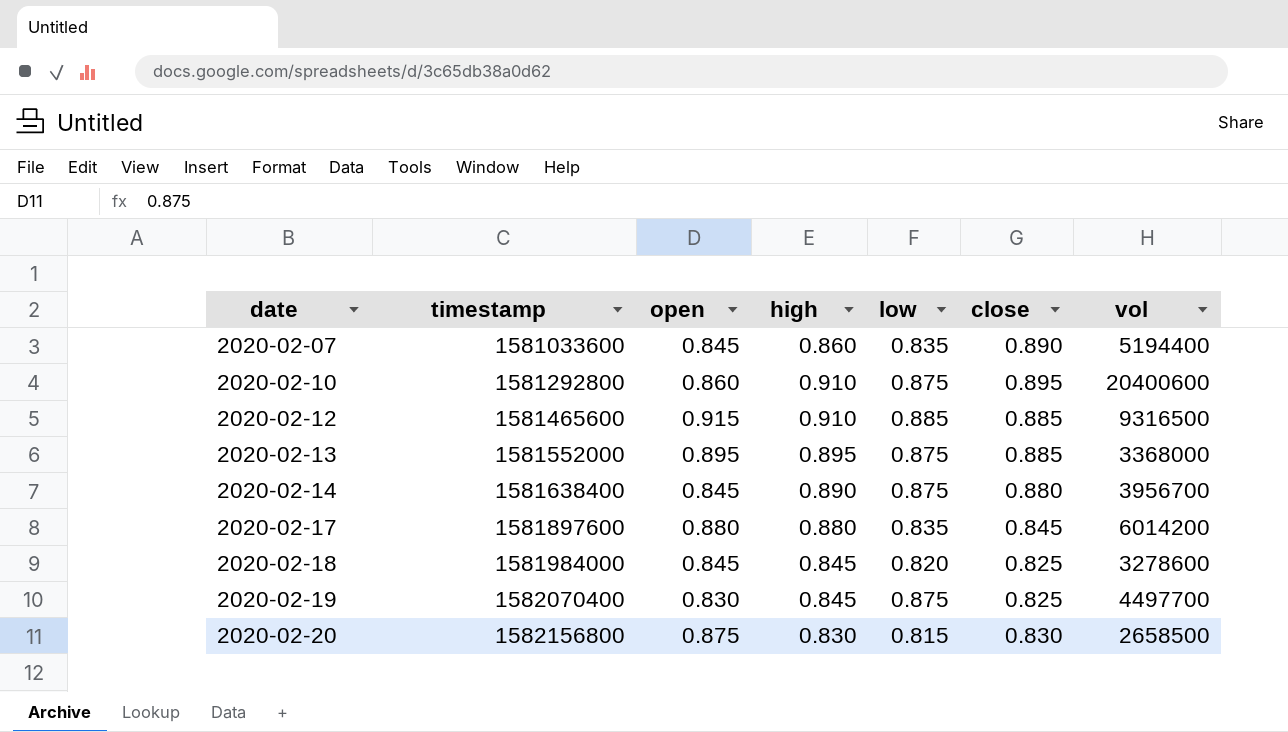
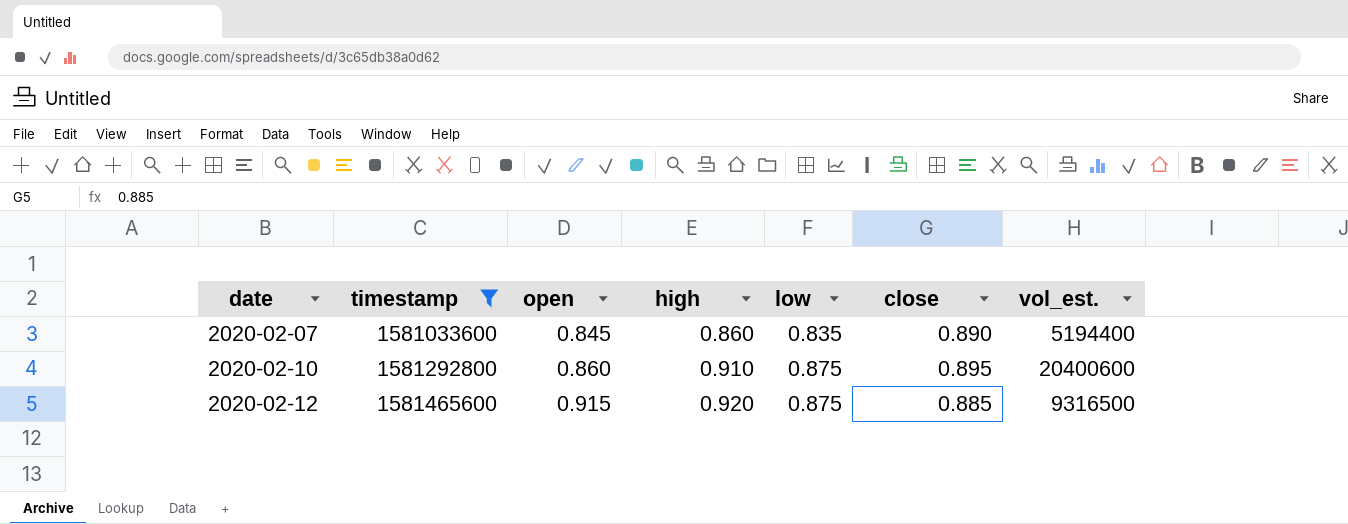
filter: none -> timestamp <= 1581465600
column name: vol -> vol_est.
2020-02-12 | high: 0.910 -> 0.920
2020-02-12 | low: 0.885 -> 0.875

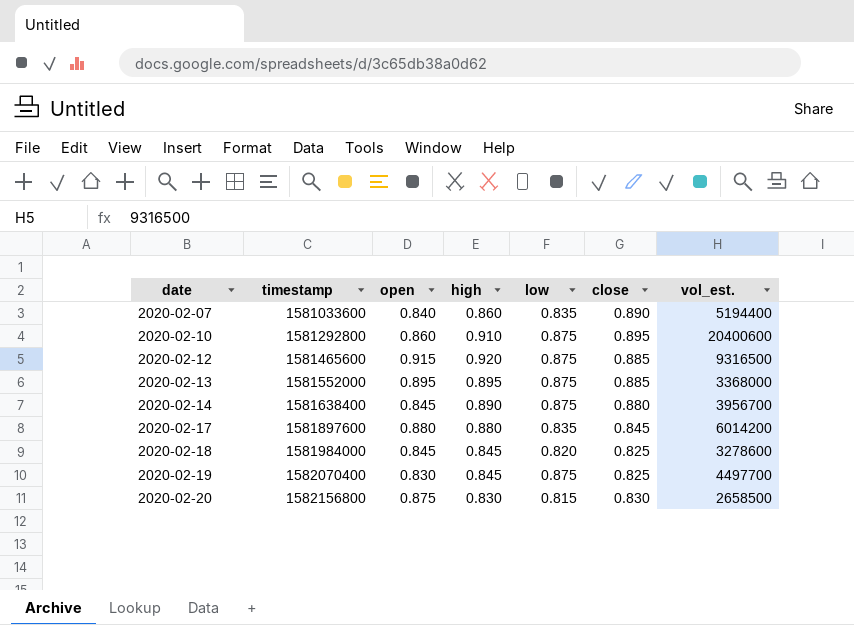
filter: timestamp <= 1581465600 -> none
2020-02-07 | open: 0.845 -> 0.840

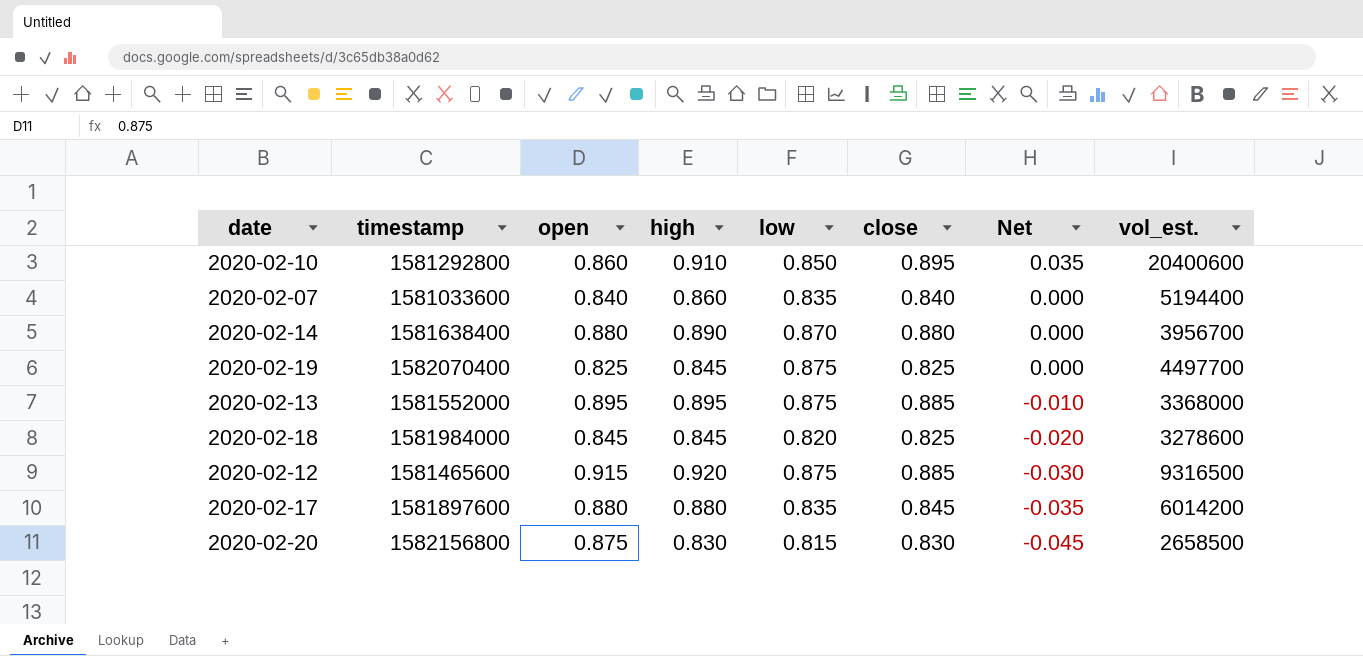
row order: date ascending -> Net descending
column Net | formula: none -> [close] - [open]
2020-02-10 | low: 0.875 -> 0.850
2020-02-07 | close: 0.890 -> 0.840
2020-02-14 | open: 0.845 -> 0.880
2020-02-14 | low: 0.875 -> 0.870
2020-02-19 | open: 0.830 -> 0.825

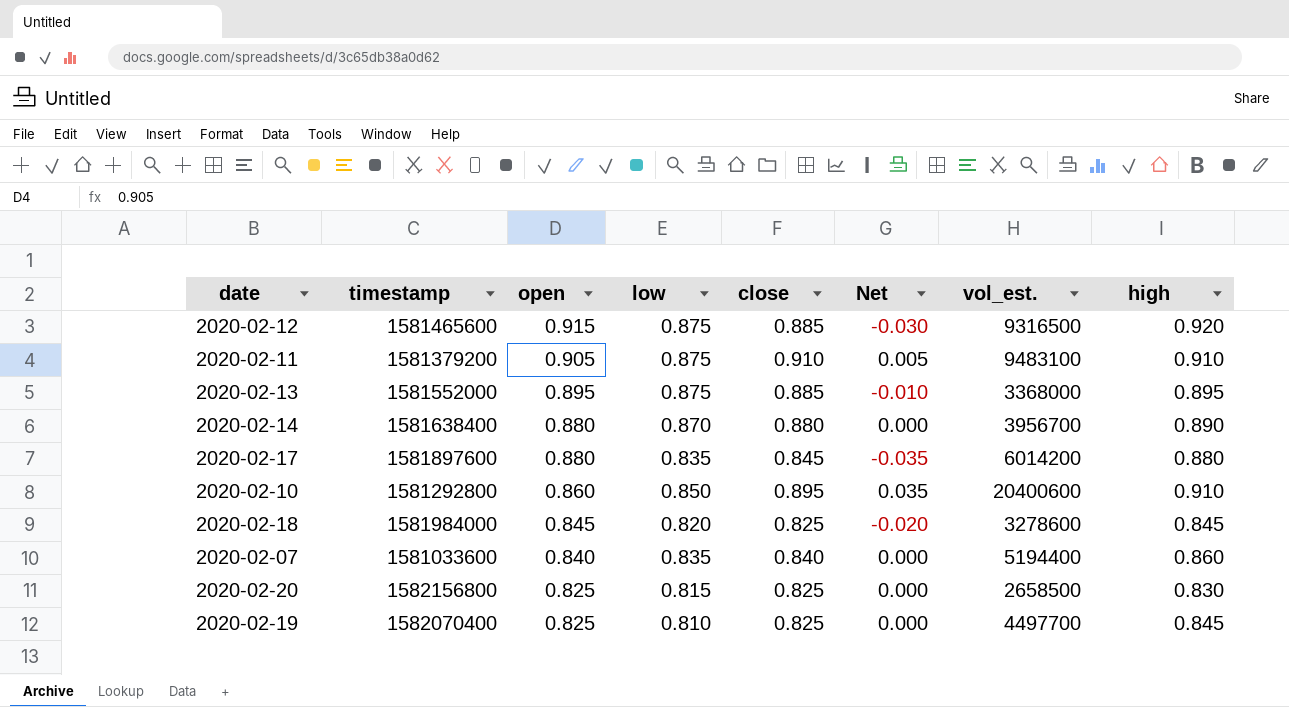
row order: Net descending -> open descending
column high | position: 4 -> 8
row 2020-02-11: none -> 1581379200 | 0.905 | 0.875 | 0.910 | 0.005 | 9483100 | 0.910
2020-02-20 | open: 0.875 -> 0.825
2020-02-20 | close: 0.830 -> 0.825
2020-02-20 | Net: -0.045 -> 0.000
2020-02-19 | low: 0.875 -> 0.810

